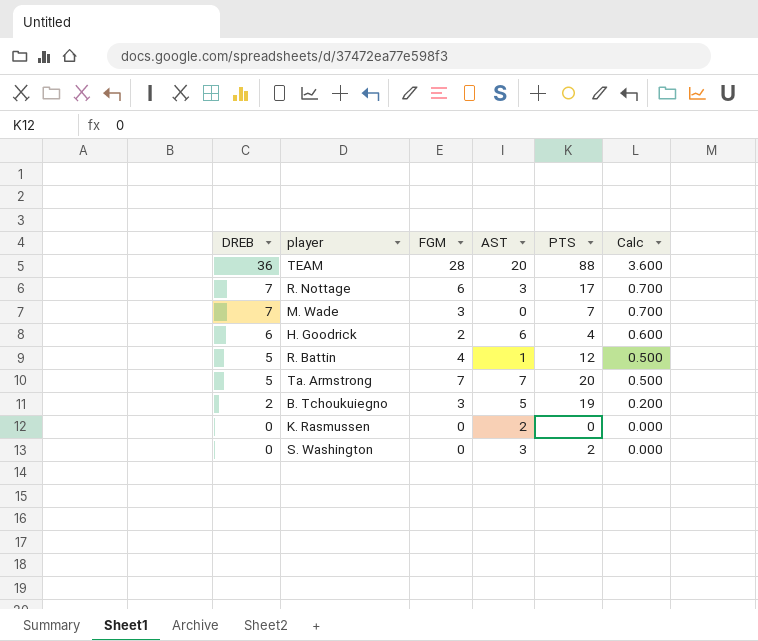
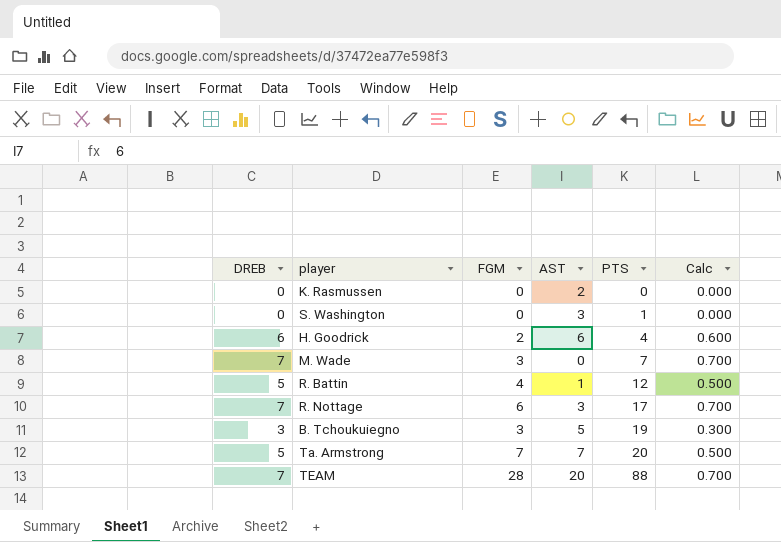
row order: DREB descending -> PTS ascending
S. Washington | PTS: 2 -> 1
B. Tchoukuiegno | DREB: 2 -> 3
B. Tchoukuiegno | Calc: 0.200 -> 0.300
TEAM | DREB: 36 -> 7
TEAM | Calc: 3.600 -> 0.700

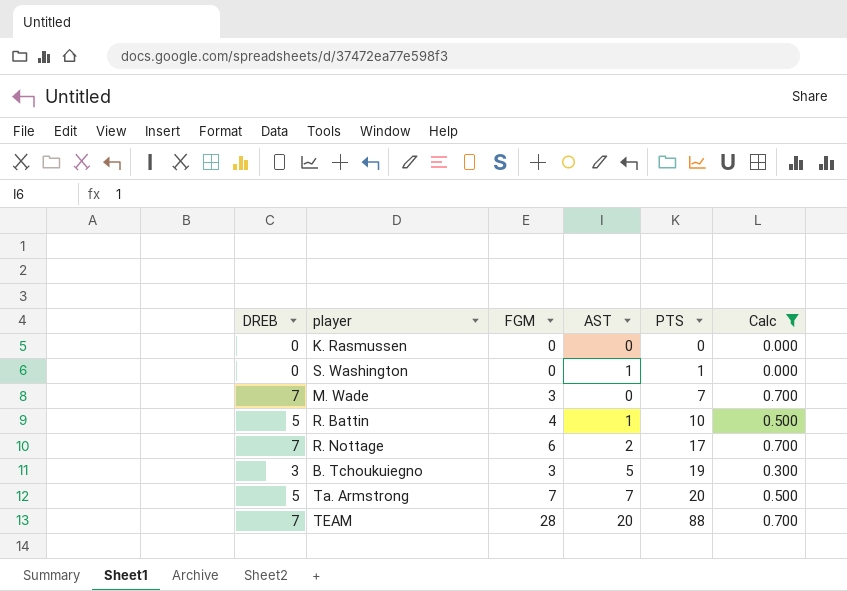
filter: none -> Calc != 0.600
K. Rasmussen | AST: 2 -> 0
S. Washington | AST: 3 -> 1
R. Battin | PTS: 12 -> 10
R. Nottage | AST: 3 -> 2

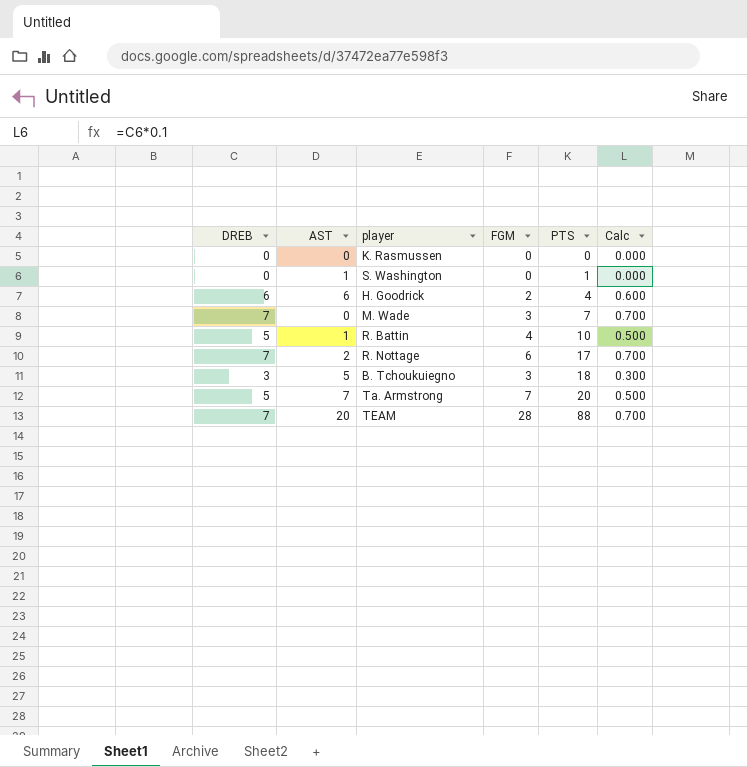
filter: Calc != 0.600 -> none
column AST | position: 4 -> 2
B. Tchoukuiegno | PTS: 19 -> 18

